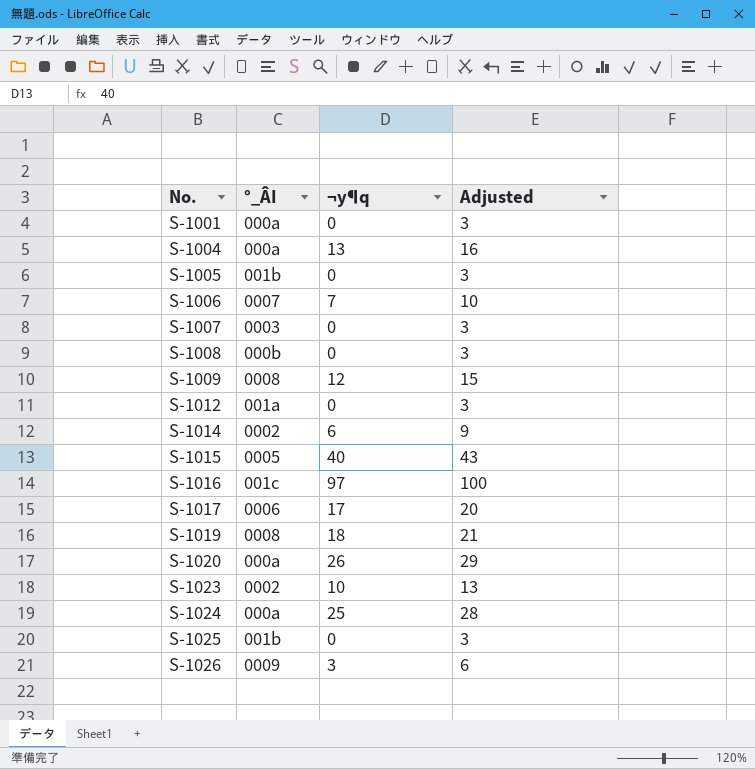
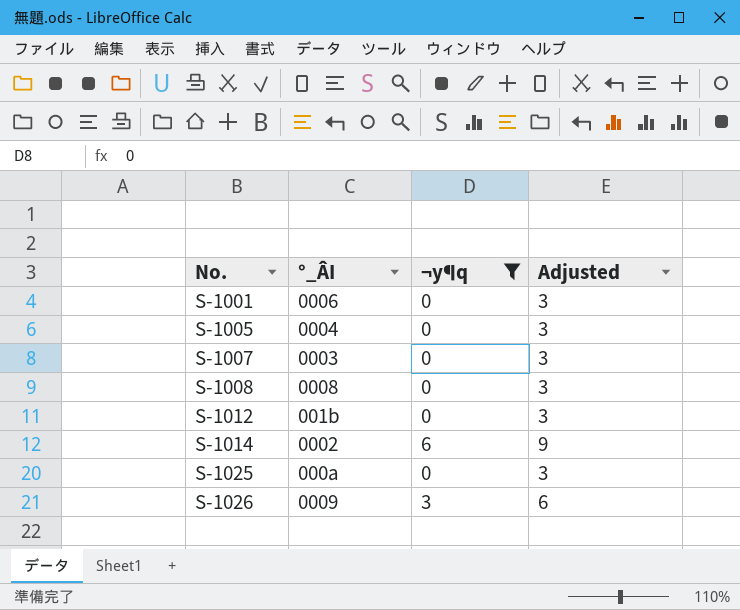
filter: none -> ¬y¶q <= 6
S-1001 | °_ÂI: 000a -> 0006
S-1005 | °_ÂI: 001b -> 0004
S-1008 | °_ÂI: 000b -> 0008
S-1012 | °_ÂI: 001a -> 001b
S-1025 | °_ÂI: 001b -> 000a

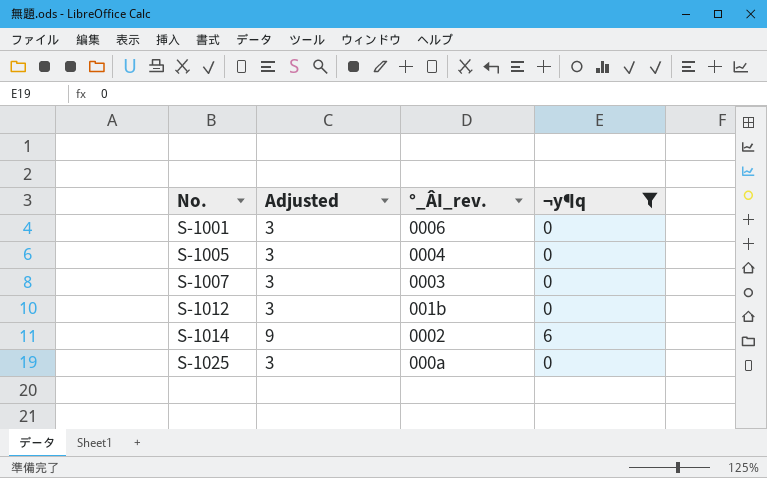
column Adjusted | position: 4 -> 2
column name: °_ÂI -> °_ÂI_rev.
row S-1008: 0008 | 0 | 3 -> none
row S-1026: 0009 | 3 | 6 -> none

